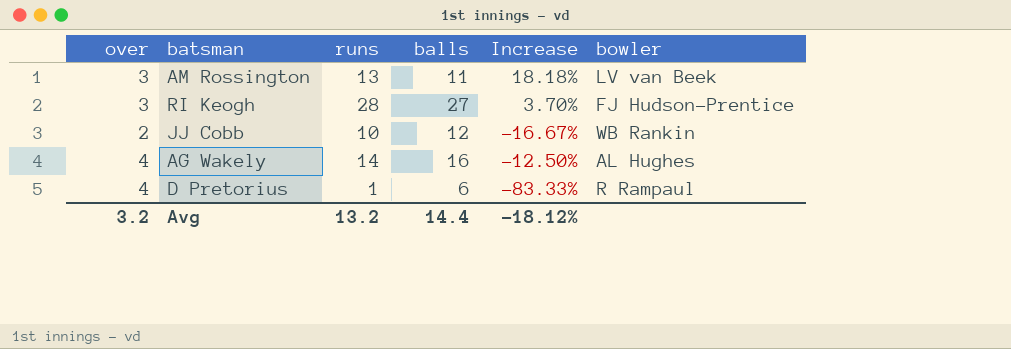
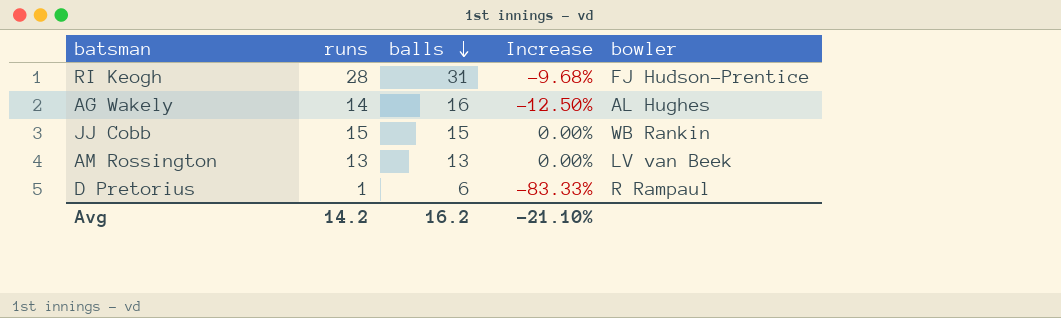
row order: none -> balls descending
column over | position: 1 -> none
RI Keogh | balls: 27 -> 31
RI Keogh | Increase: 3.70% -> -9.68%
JJ Cobb | runs: 10 -> 15
JJ Cobb | balls: 12 -> 15
JJ Cobb | Increase: -16.67% -> 0.00%
AM Rossington | balls: 11 -> 13
AM Rossington | Increase: 18.18% -> 0.00%
Avg | runs: 13.2 -> 14.2
Avg | balls: 14.4 -> 16.2
Avg | Increase: -18.12% -> -21.10%

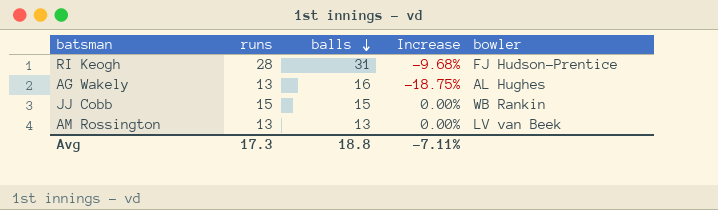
row D Pretorius: 1 | 6 | -83.33% | R Rampaul -> none
AG Wakely | runs: 14 -> 13
AG Wakely | Increase: -12.50% -> -18.75%
Avg | runs: 14.2 -> 17.3
Avg | balls: 16.2 -> 18.8
Avg | Increase: -21.10% -> -7.11%

